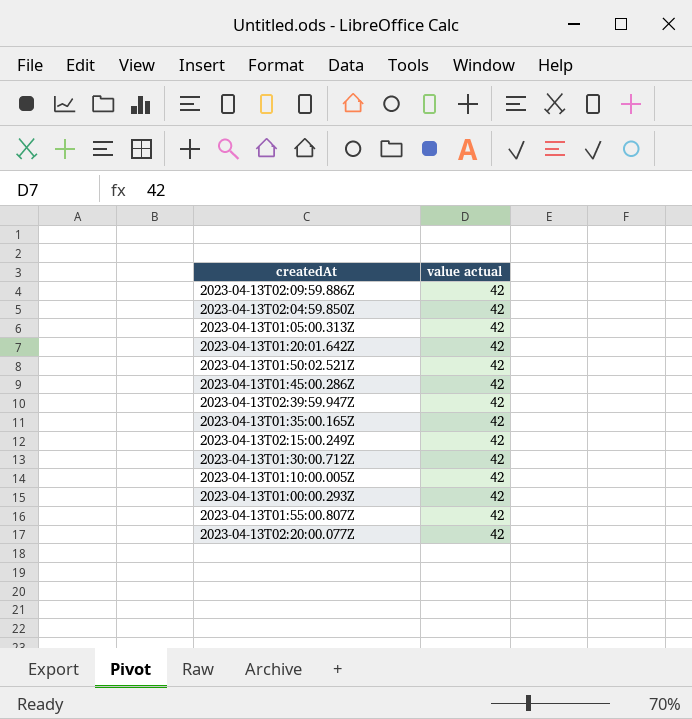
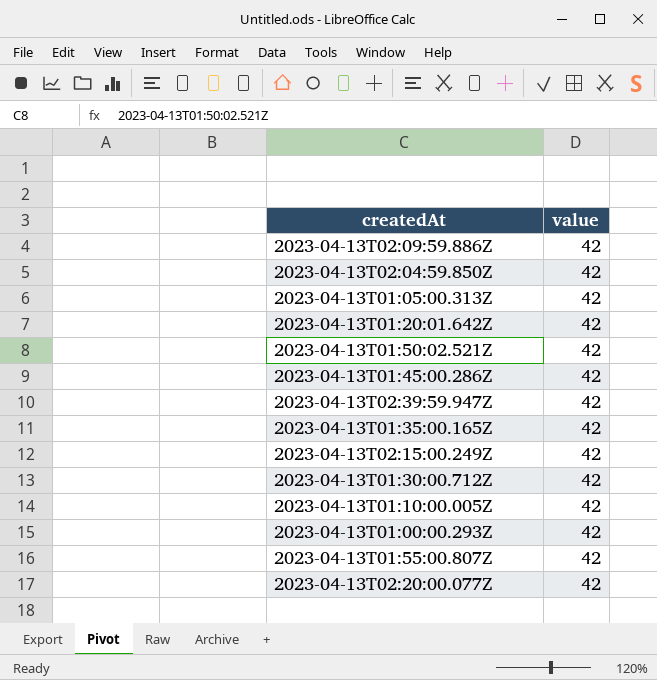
column name: value actual -> value

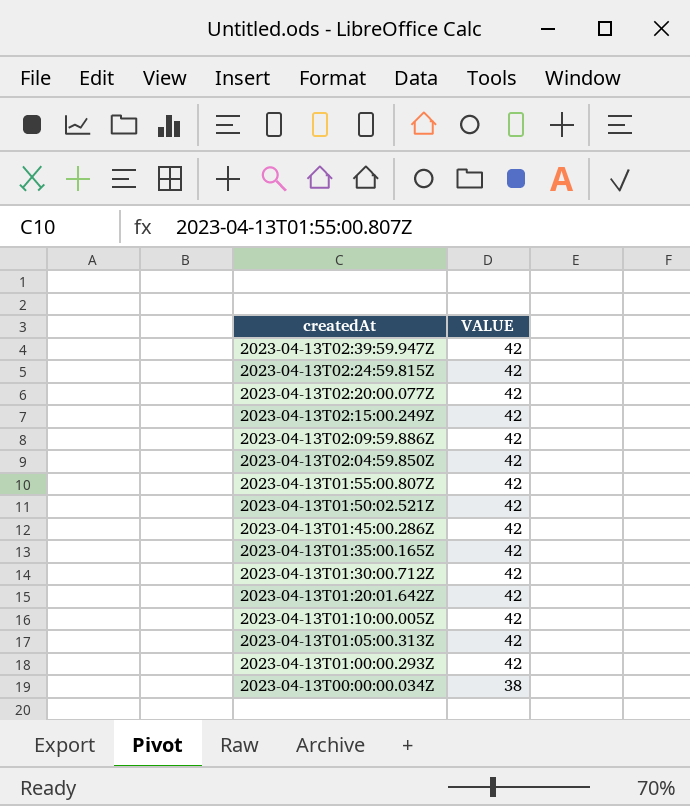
row order: none -> createdAt descending
column name: value -> VALUE
row 2023-04-13T02:24:59.815Z: none -> 42
row 2023-04-13T00:00:00.034Z: none -> 38

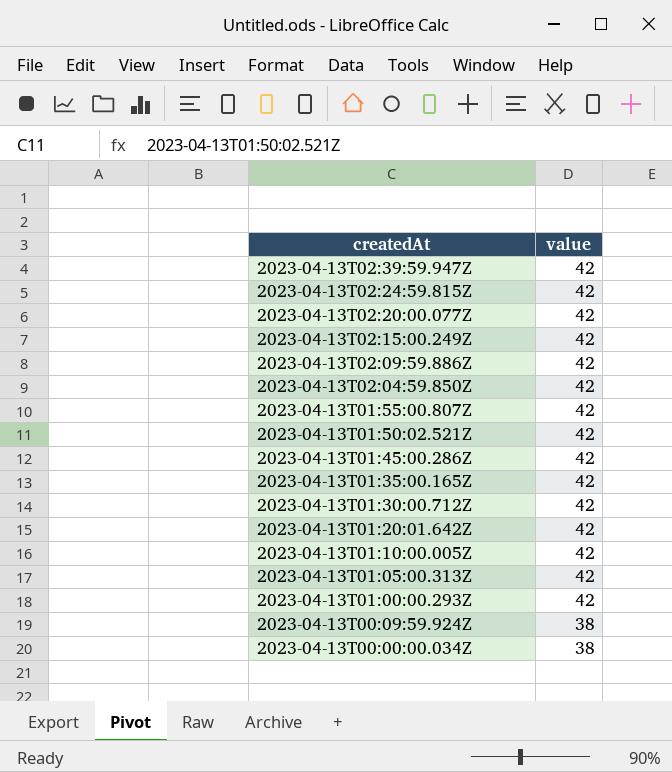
column name: VALUE -> value
row 2023-04-13T00:09:59.924Z: none -> 38

